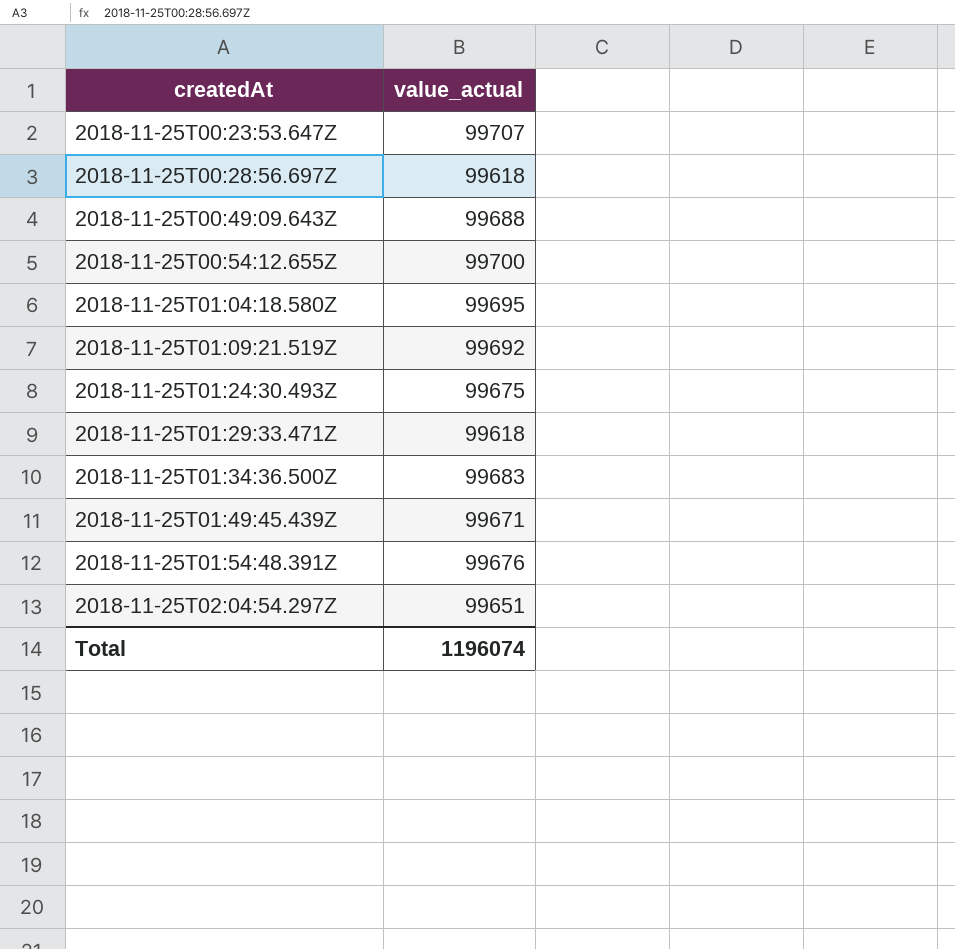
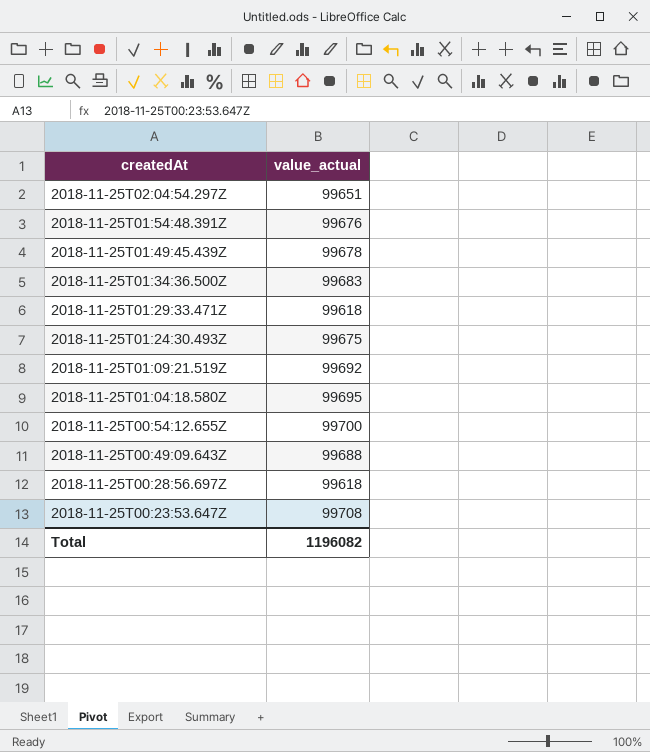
row order: createdAt ascending -> createdAt descending
2018-11-25T01:49:45.439Z | value_actual: 99671 -> 99678
2018-11-25T00:23:53.647Z | value_actual: 99707 -> 99708
Total | value_actual: 1196074 -> 1196082

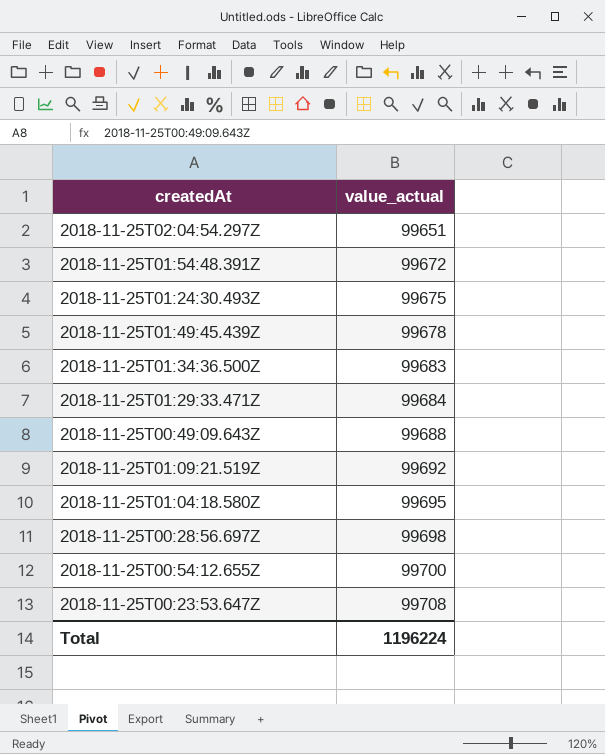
row order: createdAt descending -> value_actual ascending
2018-11-25T01:54:48.391Z | value_actual: 99676 -> 99672
2018-11-25T01:29:33.471Z | value_actual: 99618 -> 99684
2018-11-25T00:28:56.697Z | value_actual: 99618 -> 99698
Total | value_actual: 1196082 -> 1196224

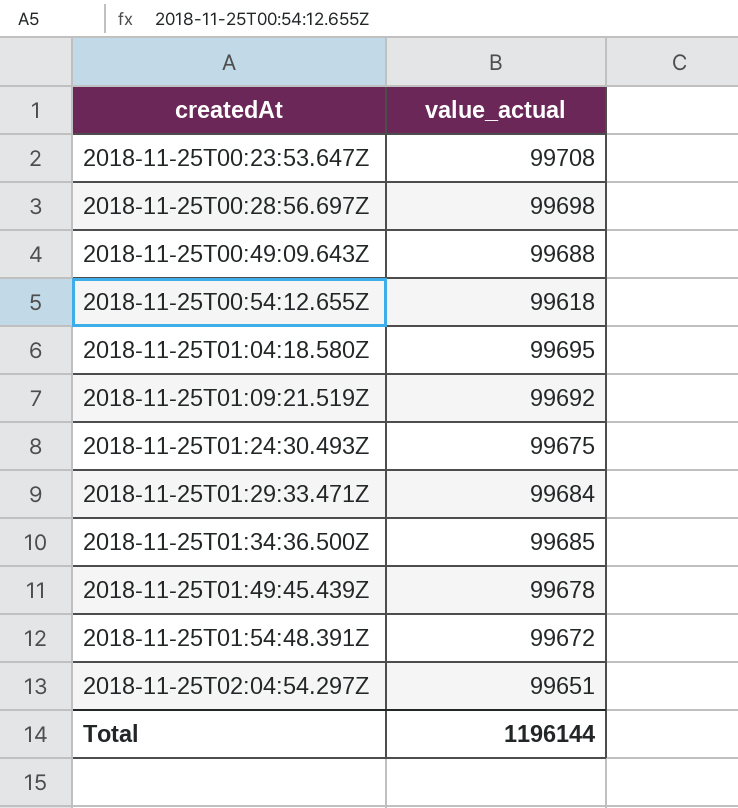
row order: value_actual ascending -> createdAt ascending
2018-11-25T00:54:12.655Z | value_actual: 99700 -> 99618
2018-11-25T01:34:36.500Z | value_actual: 99683 -> 99685
Total | value_actual: 1196224 -> 1196144

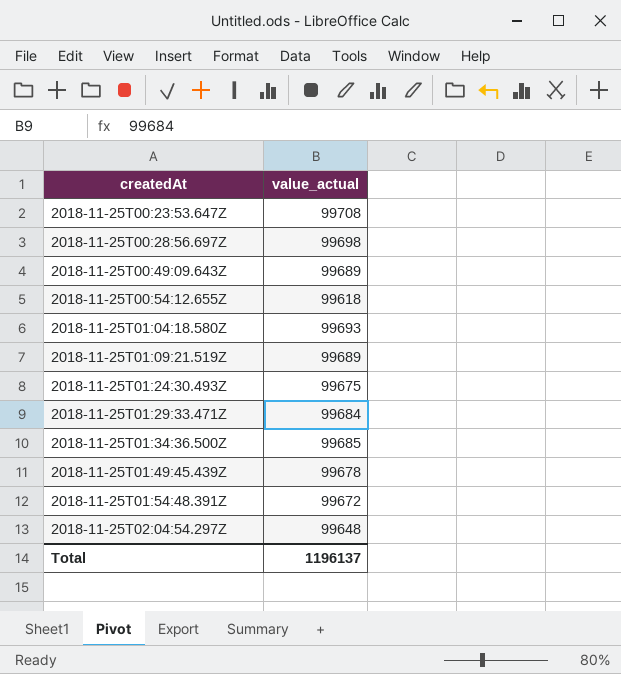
2018-11-25T00:49:09.643Z | value_actual: 99688 -> 99689
2018-11-25T01:04:18.580Z | value_actual: 99695 -> 99693
2018-11-25T01:09:21.519Z | value_actual: 99692 -> 99689
2018-11-25T02:04:54.297Z | value_actual: 99651 -> 99648
Total | value_actual: 1196144 -> 1196137

